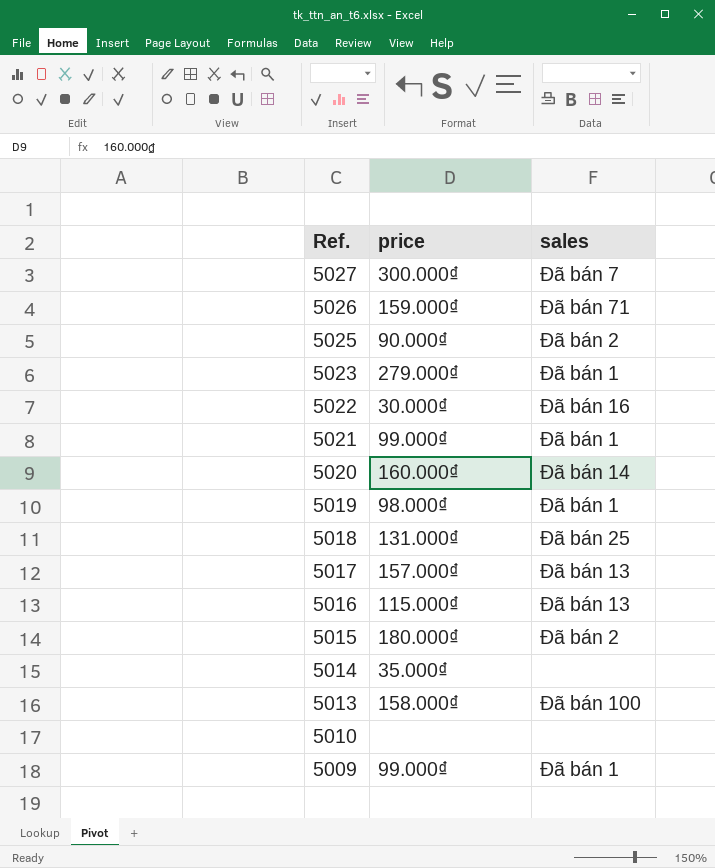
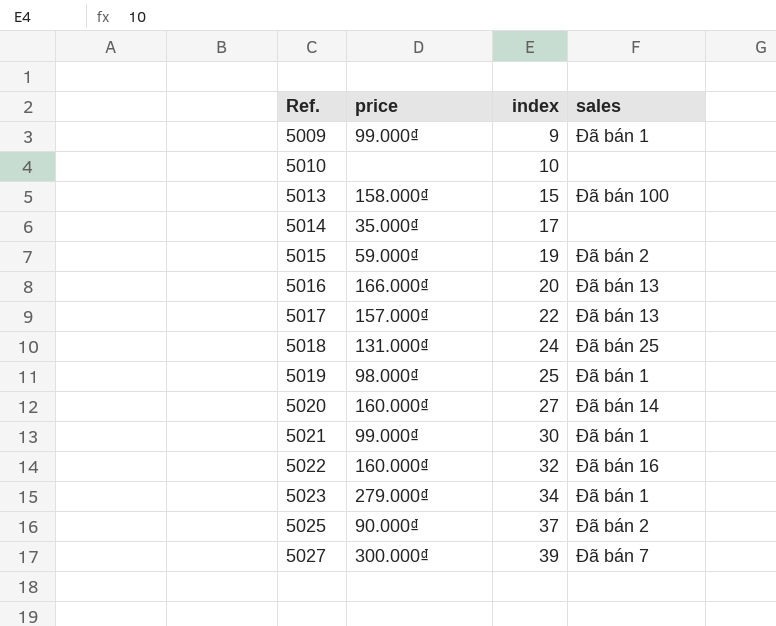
row order: Ref. descending -> Ref. ascending
column index | position: none -> 3
row 5026: 159.000₫ | Đã bán 71 -> none
5015 | price: 180.000₫ -> 59.000₫
5016 | price: 115.000₫ -> 166.000₫
5022 | price: 30.000₫ -> 160.000₫

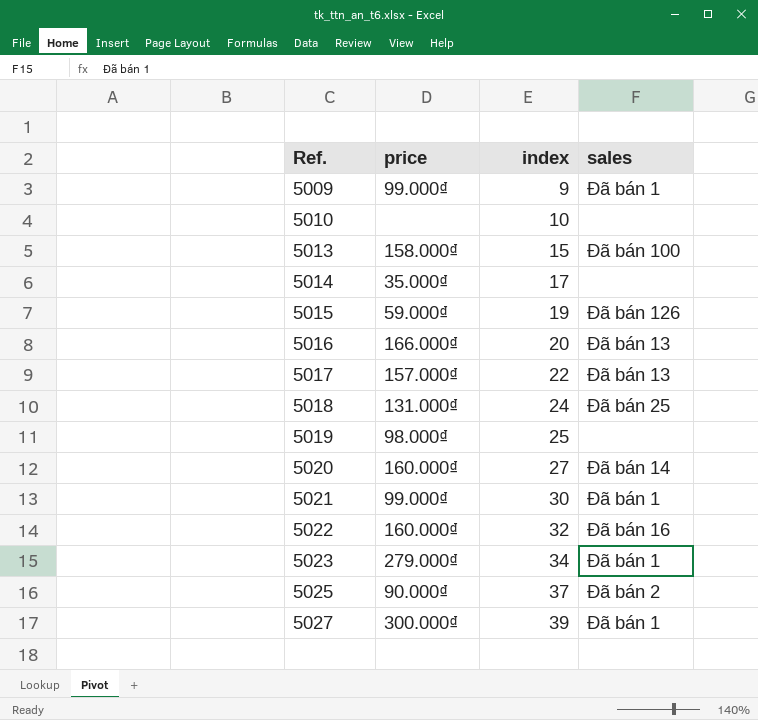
5015 | sales: Đã bán 2 -> Đã bán 126
5019 | sales: Đã bán 1 -> none
5027 | sales: Đã bán 7 -> Đã bán 1

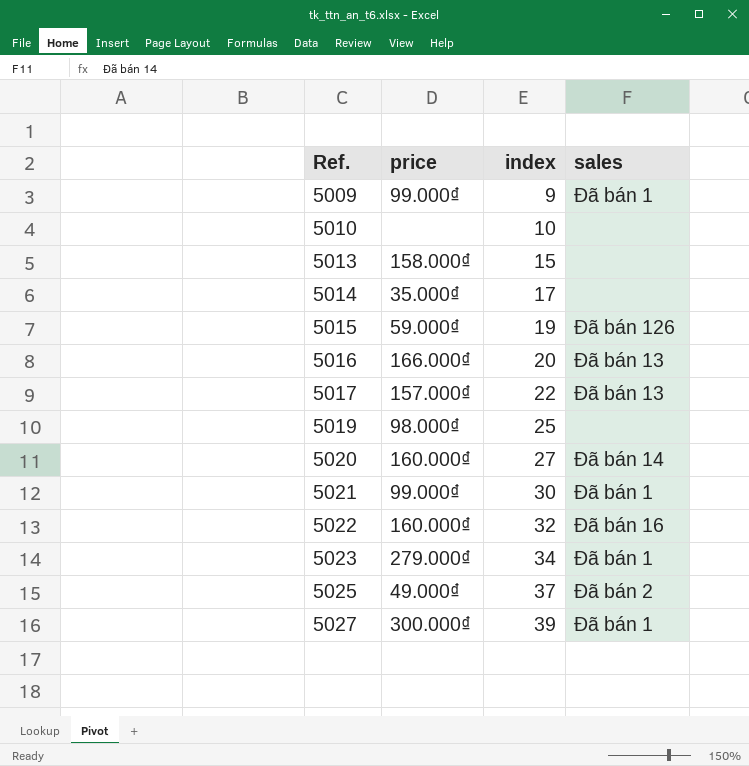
row 5018: 131.000₫ | 24 | Đã bán 25 -> none
5013 | sales: Đã bán 100 -> none
5025 | price: 90.000₫ -> 49.000₫

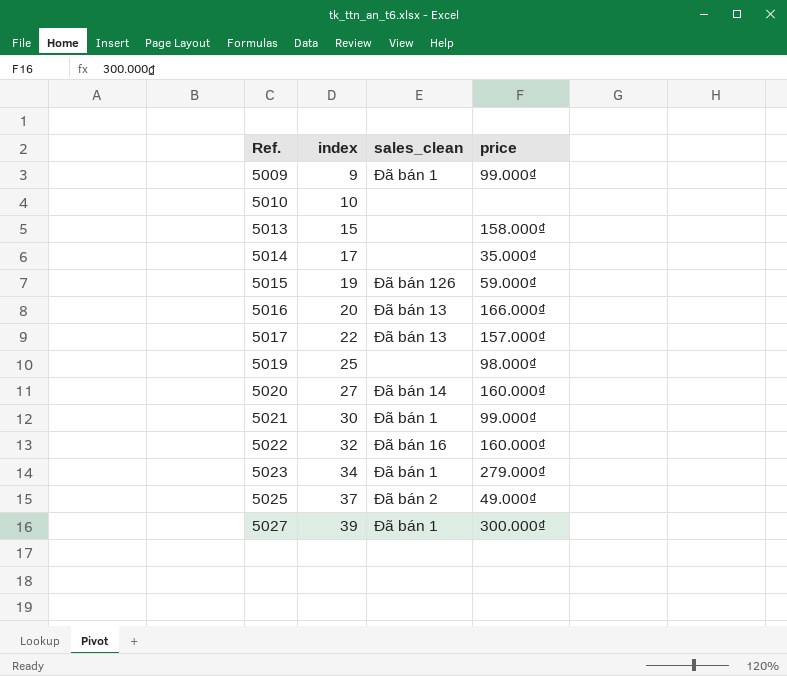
column name: sales -> sales_clean
column price | position: 2 -> 4

